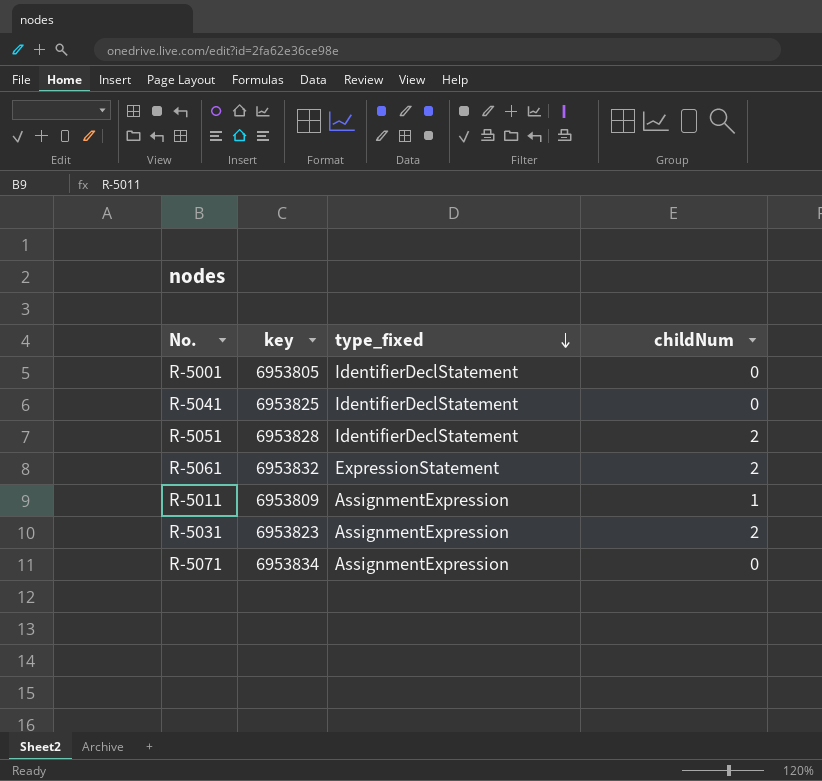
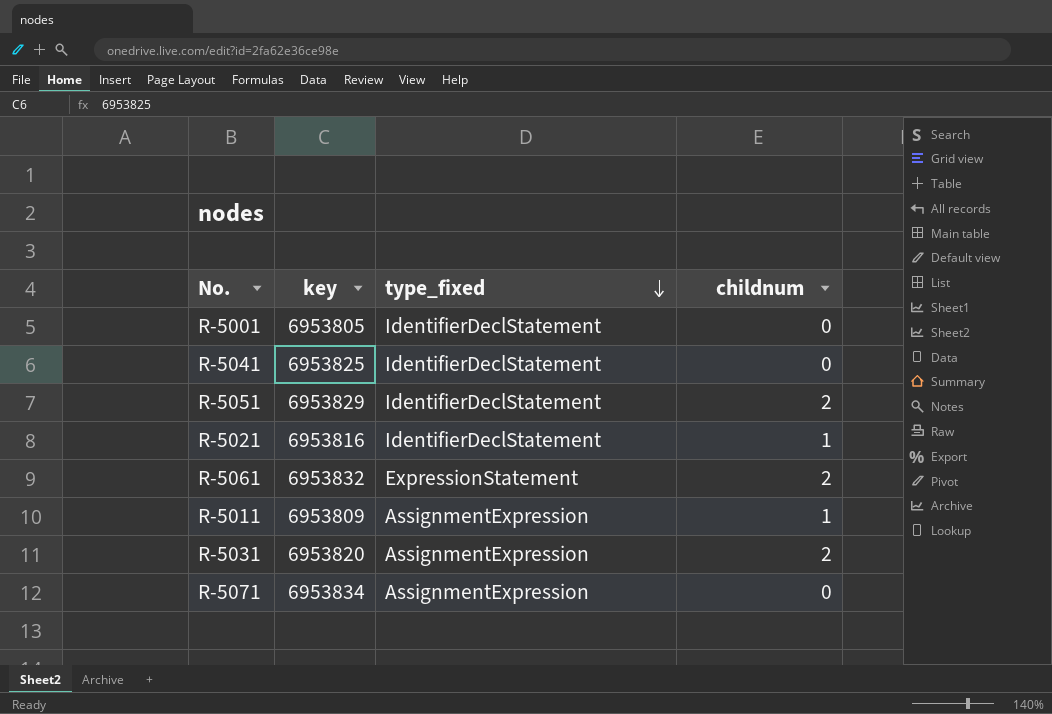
column name: childNum -> childnum
R-5051 | key: 6953828 -> 6953829
row R-5021: none -> 6953816 | IdentifierDeclStatement | 1
R-5031 | key: 6953823 -> 6953820

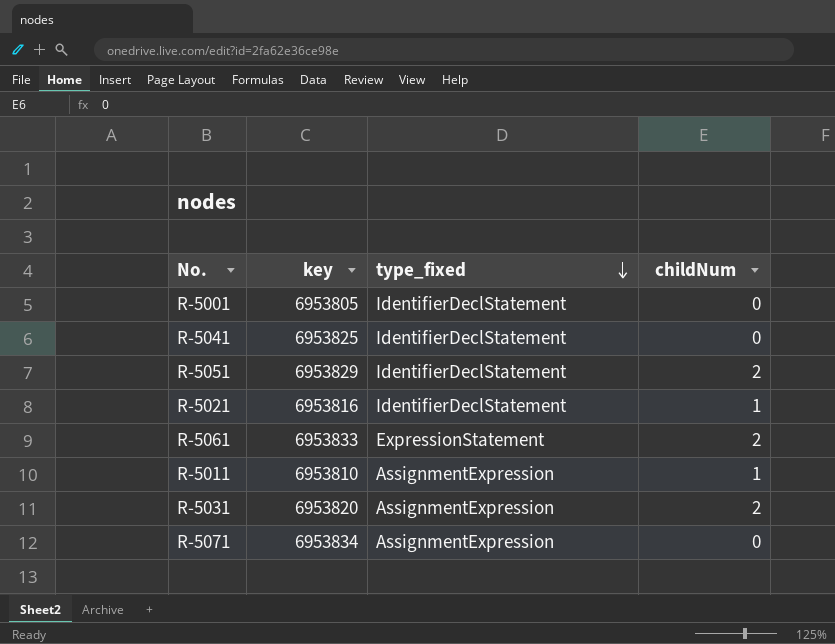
column name: childnum -> childNum
R-5061 | key: 6953832 -> 6953833
R-5011 | key: 6953809 -> 6953810

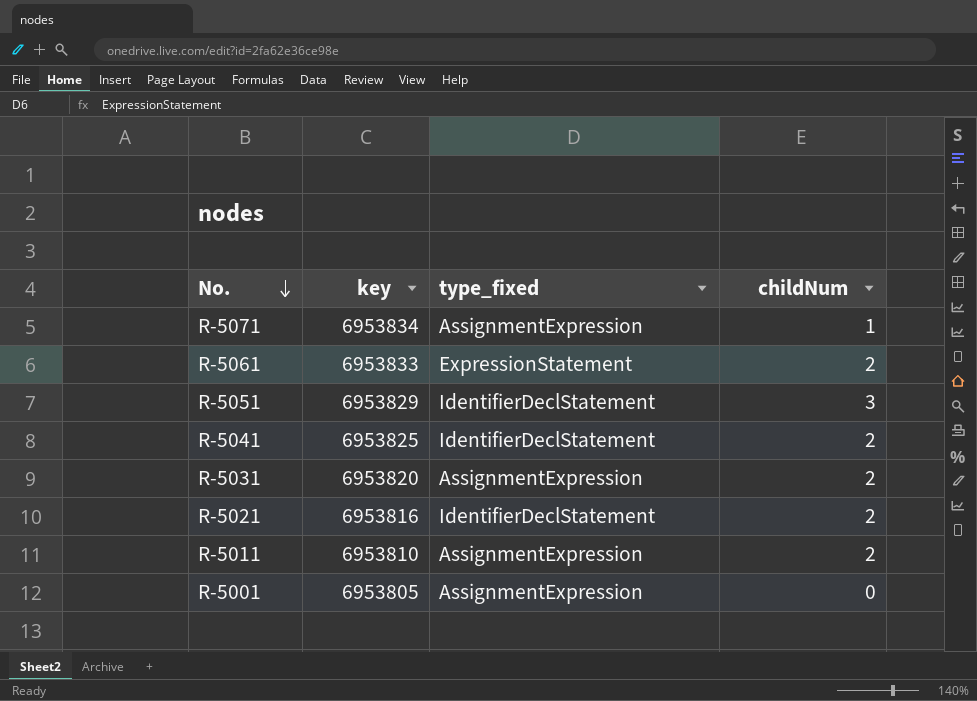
row order: type_fixed descending -> No. descending
R-5071 | childNum: 0 -> 1
R-5051 | childNum: 2 -> 3
R-5041 | childNum: 0 -> 2
R-5021 | childNum: 1 -> 2
R-5011 | childNum: 1 -> 2
R-5001 | type_fixed: IdentifierDeclStatement -> AssignmentExpression

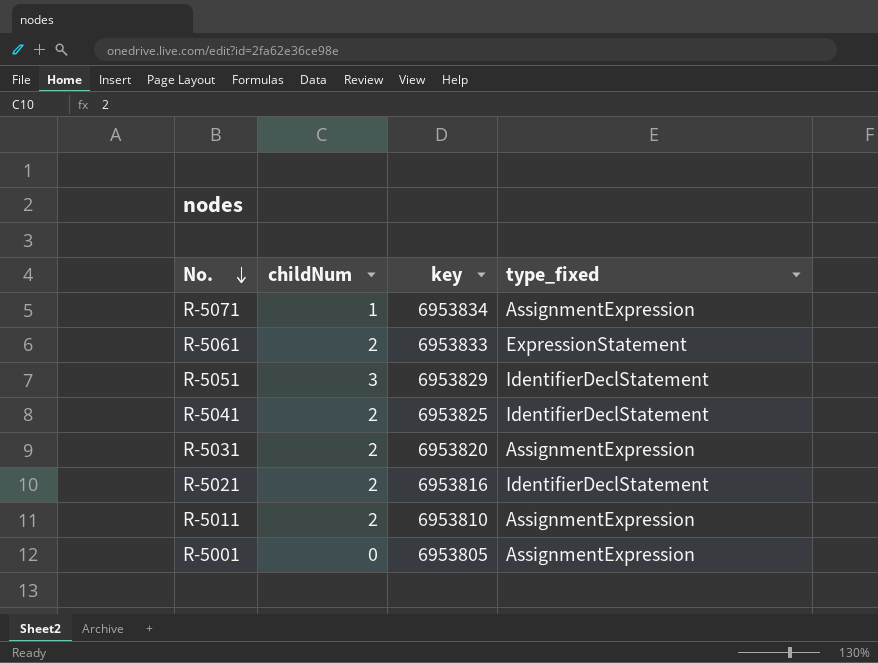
column childNum | position: 4 -> 2

